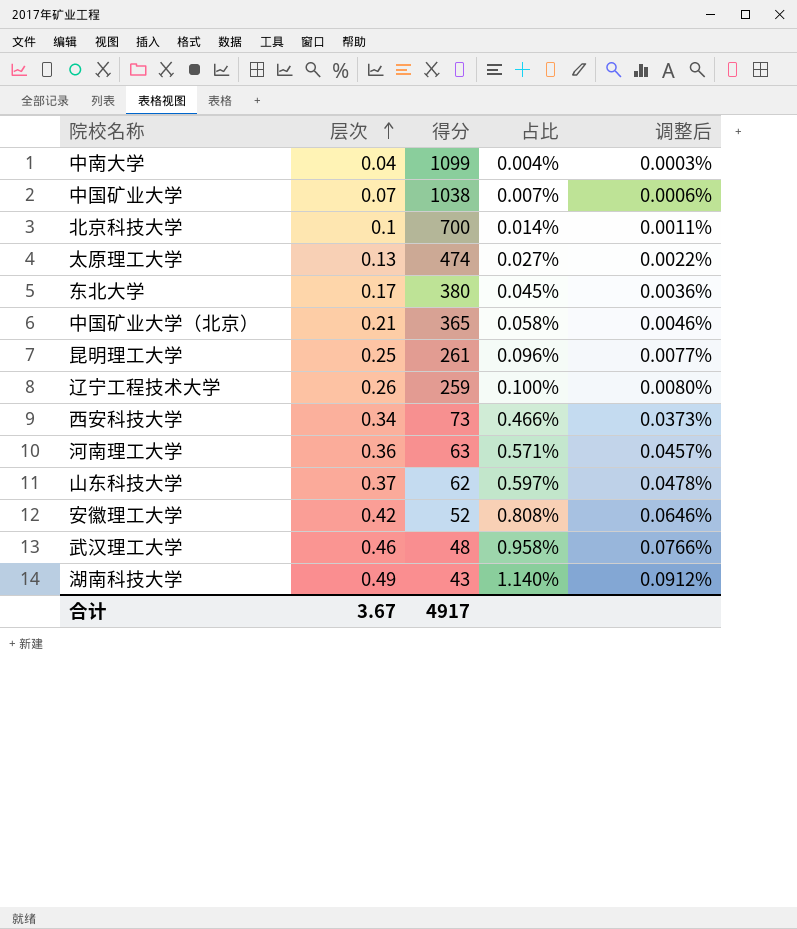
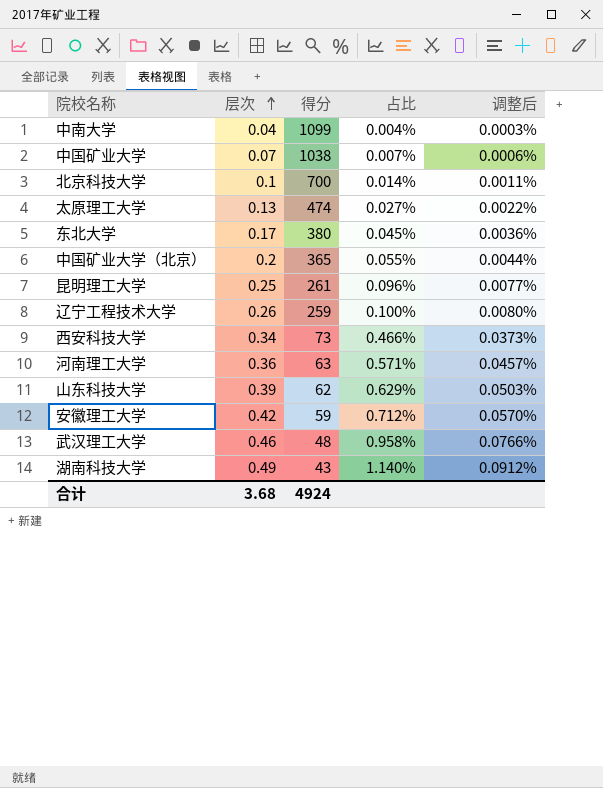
中国矿业大学（北京） | 层次: 0.21 -> 0.2
中国矿业大学（北京） | 占比: 0.058% -> 0.055%
中国矿业大学（北京） | 调整后: 0.0046% -> 0.0044%
山东科技大学 | 层次: 0.37 -> 0.39
山东科技大学 | 占比: 0.597% -> 0.629%
山东科技大学 | 调整后: 0.0478% -> 0.0503%
安徽理工大学 | 得分: 52 -> 59
安徽理工大学 | 占比: 0.808% -> 0.712%
安徽理工大学 | 调整后: 0.0646% -> 0.0570%
合计 | 层次: 3.67 -> 3.68
合计 | 得分: 4917 -> 4924

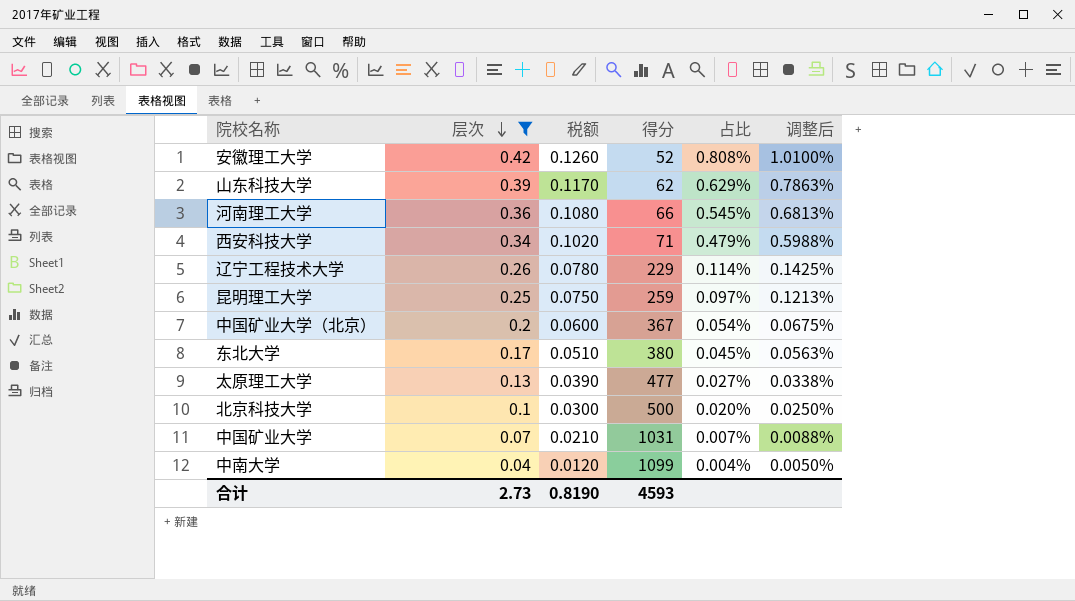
filter: none -> 层次 <= 0.42
row order: 层次 ascending -> 层次 descending
column 税额 | formula: none -> [层次] * 0.3
column 调整后 | formula: [占比] * 0.08 -> [占比] * 1.25
安徽理工大学 | 得分: 59 -> 52
安徽理工大学 | 占比: 0.712% -> 0.808%
河南理工大学 | 得分: 63 -> 66
河南理工大学 | 占比: 0.571% -> 0.545%
西安科技大学 | 得分: 73 -> 71
西安科技大学 | 占比: 0.466% -> 0.479%
辽宁工程技术大学 | 得分: 259 -> 229
辽宁工程技术大学 | 占比: 0.100% -> 0.114%
昆明理工大学 | 得分: 261 -> 259
昆明理工大学 | 占比: 0.096% -> 0.097%
中国矿业大学（北京） | 得分: 365 -> 367
中国矿业大学（北京） | 占比: 0.055% -> 0.054%
太原理工大学 | 得分: 474 -> 477
北京科技大学 | 得分: 700 -> 500
北京科技大学 | 占比: 0.014% -> 0.020%
中国矿业大学 | 得分: 1038 -> 1031
合计 | 层次: 3.68 -> 2.73
合计 | 得分: 4924 -> 4593

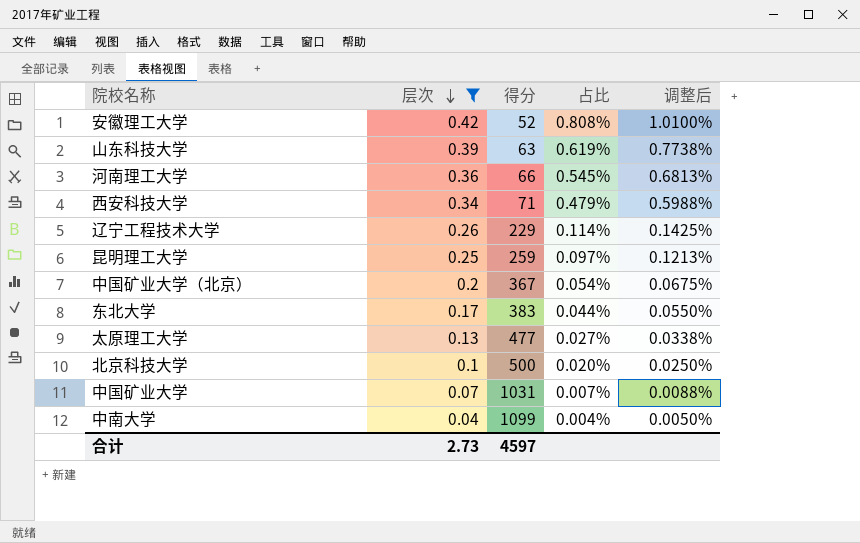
column 税额 | formula: [层次] * 0.3 -> none
山东科技大学 | 得分: 62 -> 63
山东科技大学 | 占比: 0.629% -> 0.619%
山东科技大学 | 调整后: 0.7863% -> 0.7738%
东北大学 | 得分: 380 -> 383
东北大学 | 占比: 0.045% -> 0.044%
东北大学 | 调整后: 0.0563% -> 0.0550%
合计 | 得分: 4593 -> 4597

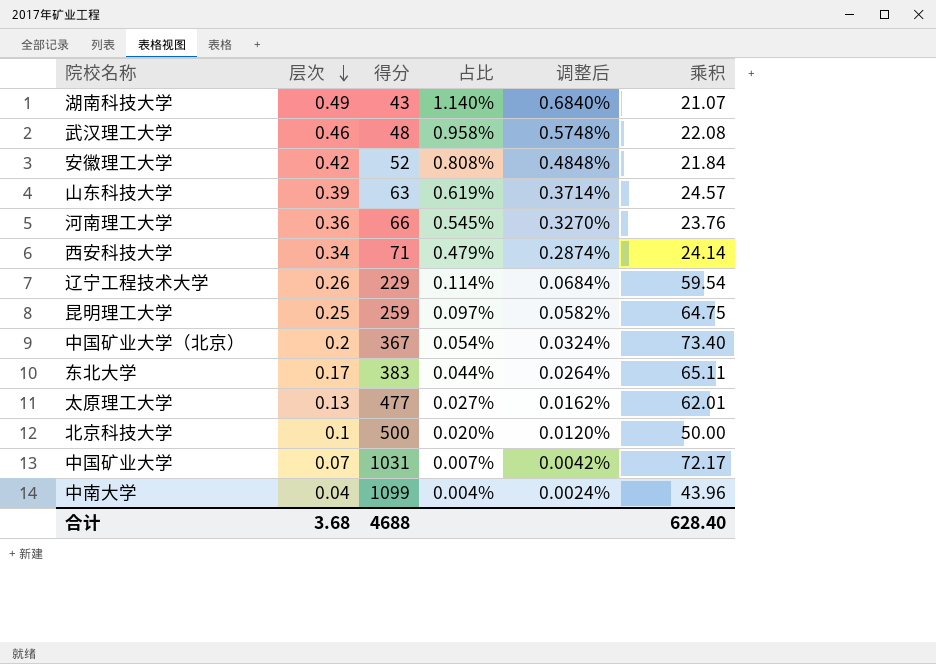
filter: 层次 <= 0.42 -> none
column 调整后 | formula: [占比] * 1.25 -> [占比] * 0.6
column 乘积 | formula: none -> [层次] * [得分]
合计 | 层次: 2.73 -> 3.68
合计 | 得分: 4597 -> 4688

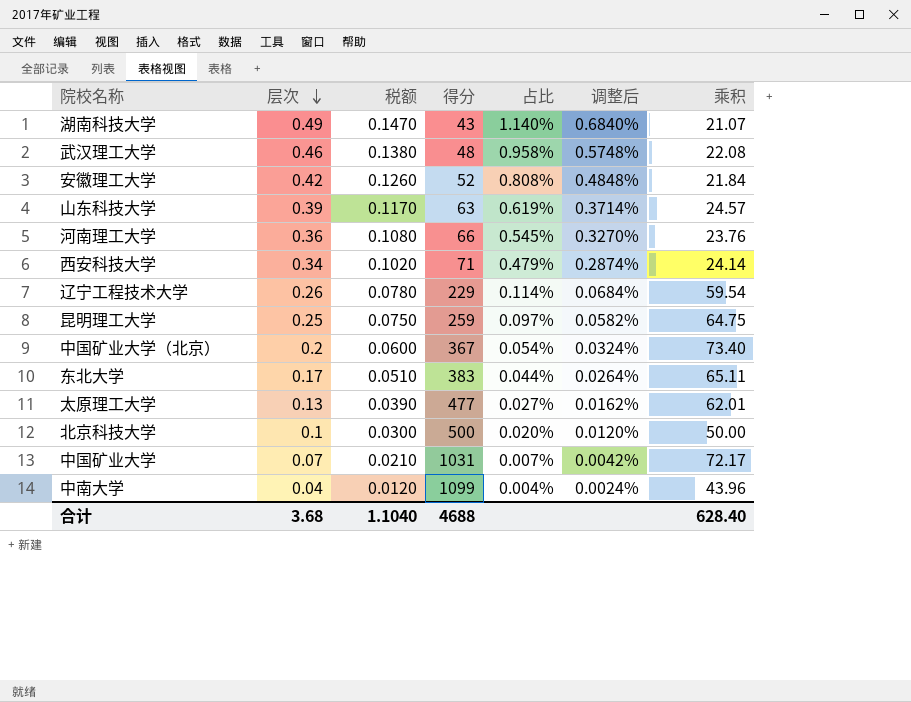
column 税额 | formula: none -> [层次] * 0.3

